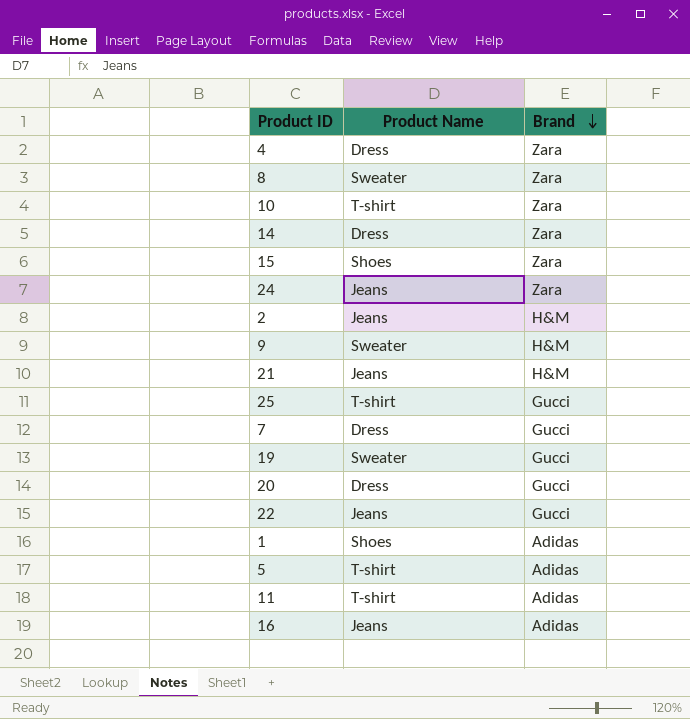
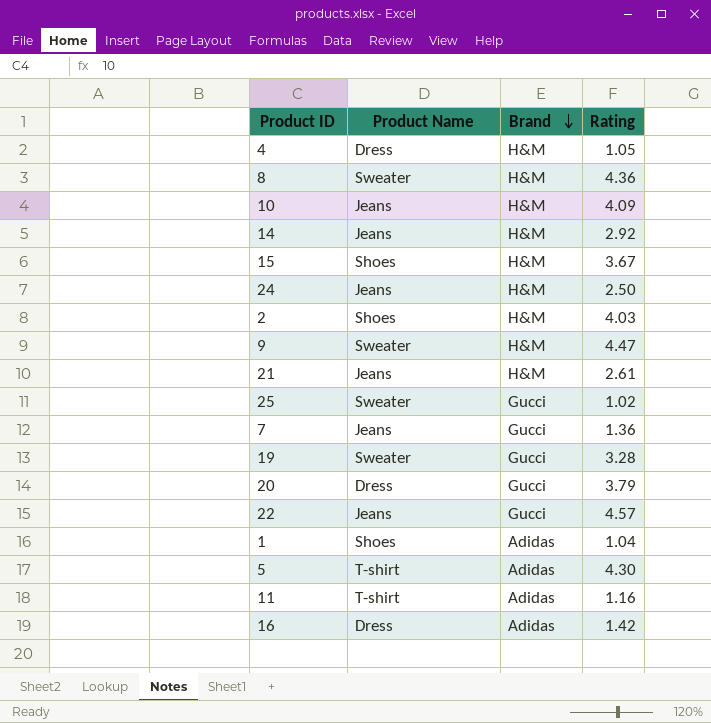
column Rating | position: none -> 4
4 | Brand: Zara -> H&M
8 | Brand: Zara -> H&M
10 | Product Name: T-shirt -> Jeans
10 | Brand: Zara -> H&M
14 | Product Name: Dress -> Jeans
14 | Brand: Zara -> H&M
15 | Brand: Zara -> H&M
24 | Brand: Zara -> H&M
2 | Product Name: Jeans -> Shoes
25 | Product Name: T-shirt -> Sweater
7 | Product Name: Dress -> Jeans
16 | Product Name: Jeans -> Dress

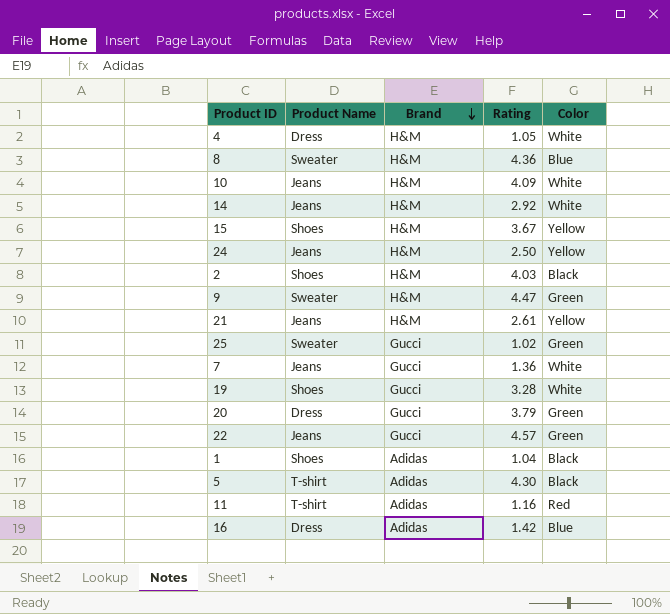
column Color | position: none -> 5
19 | Product Name: Sweater -> Shoes

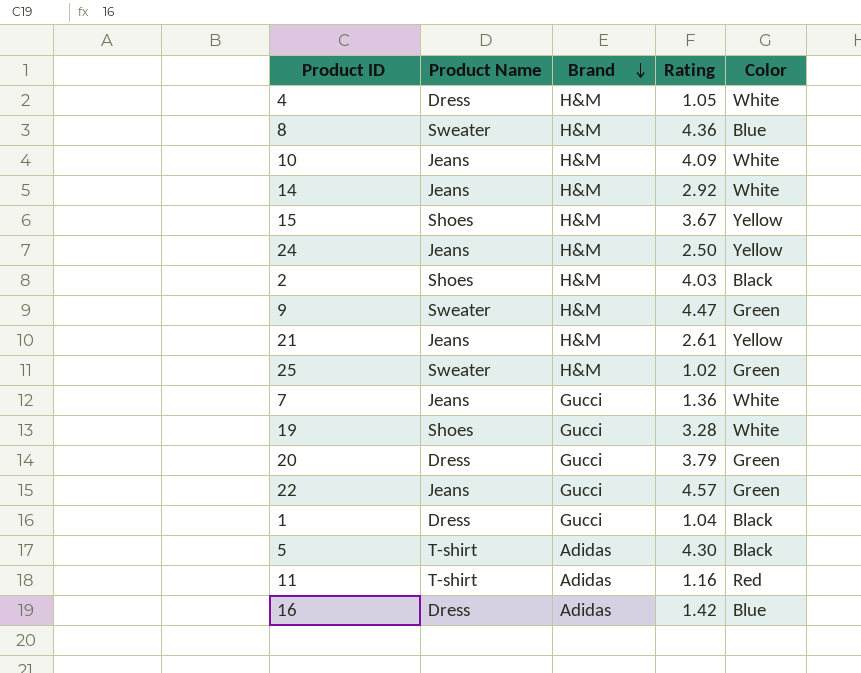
25 | Brand: Gucci -> H&M
1 | Product Name: Shoes -> Dress
1 | Brand: Adidas -> Gucci

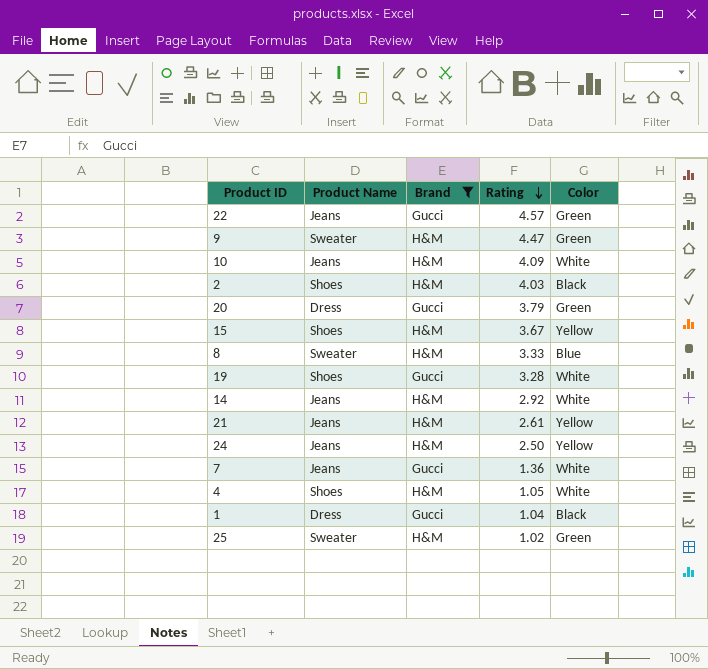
filter: none -> Brand != Adidas
row order: Brand descending -> Rating descending
8 | Rating: 4.36 -> 3.33
4 | Product Name: Dress -> Shoes

